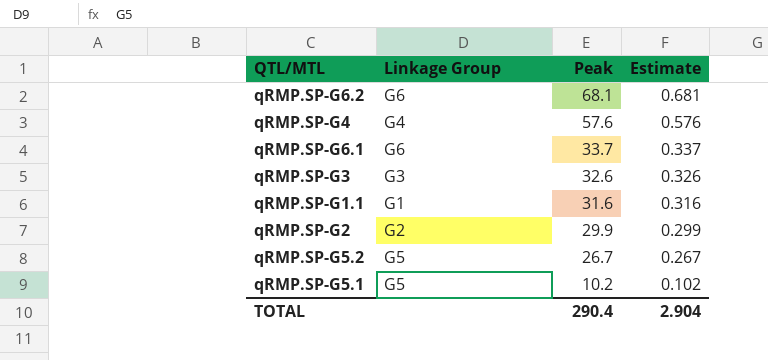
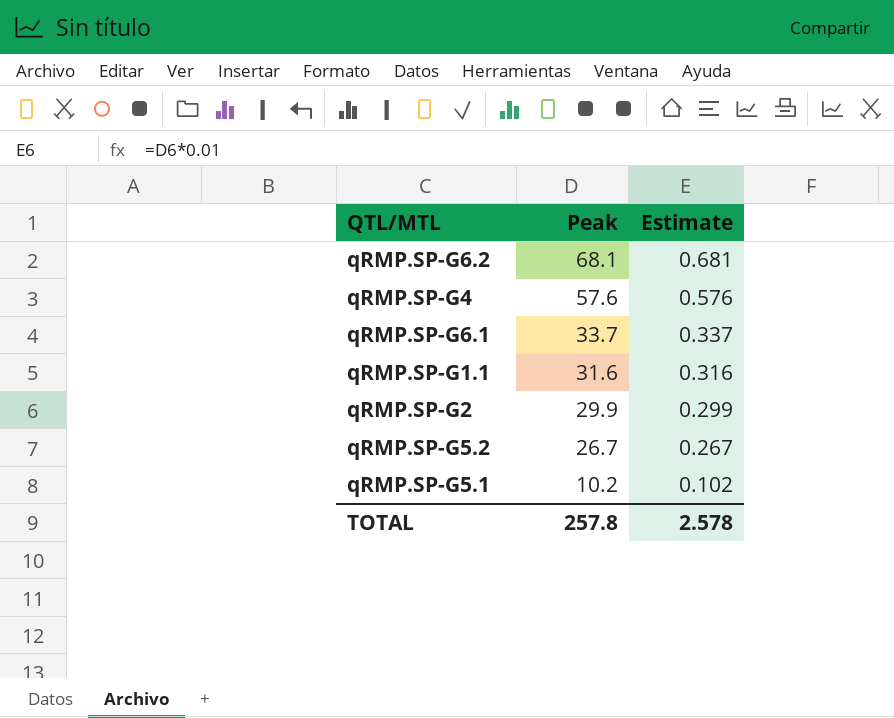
column Linkage Group | position: 2 -> none
row qRMP.SP-G3: G3 | 32.6 | 0.326 -> none
TOTAL | Peak: 290.4 -> 257.8
TOTAL | Estimate: 2.904 -> 2.578

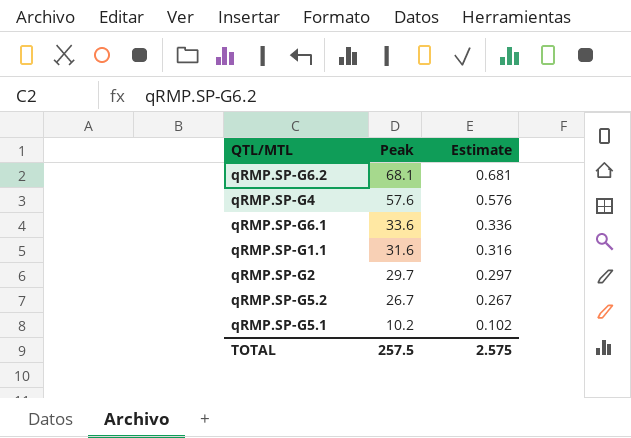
qRMP.SP-G6.1 | Peak: 33.7 -> 33.6
qRMP.SP-G6.1 | Estimate: 0.337 -> 0.336
qRMP.SP-G2 | Peak: 29.9 -> 29.7
qRMP.SP-G2 | Estimate: 0.299 -> 0.297
TOTAL | Peak: 257.8 -> 257.5
TOTAL | Estimate: 2.578 -> 2.575

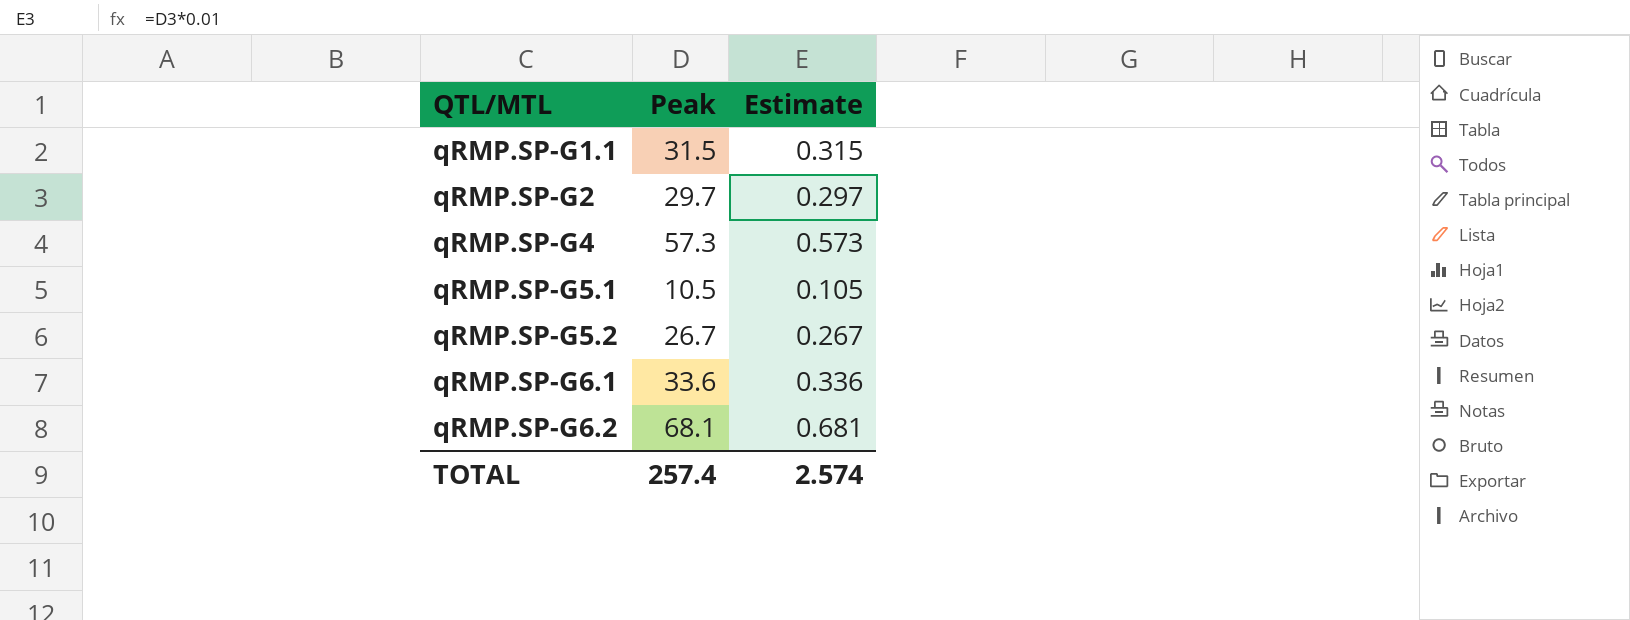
row order: Peak descending -> QTL/MTL ascending
qRMP.SP-G1.1 | Peak: 31.6 -> 31.5
qRMP.SP-G1.1 | Estimate: 0.316 -> 0.315
qRMP.SP-G4 | Peak: 57.6 -> 57.3
qRMP.SP-G4 | Estimate: 0.576 -> 0.573
qRMP.SP-G5.1 | Peak: 10.2 -> 10.5
qRMP.SP-G5.1 | Estimate: 0.102 -> 0.105
TOTAL | Peak: 257.5 -> 257.4
TOTAL | Estimate: 2.575 -> 2.574

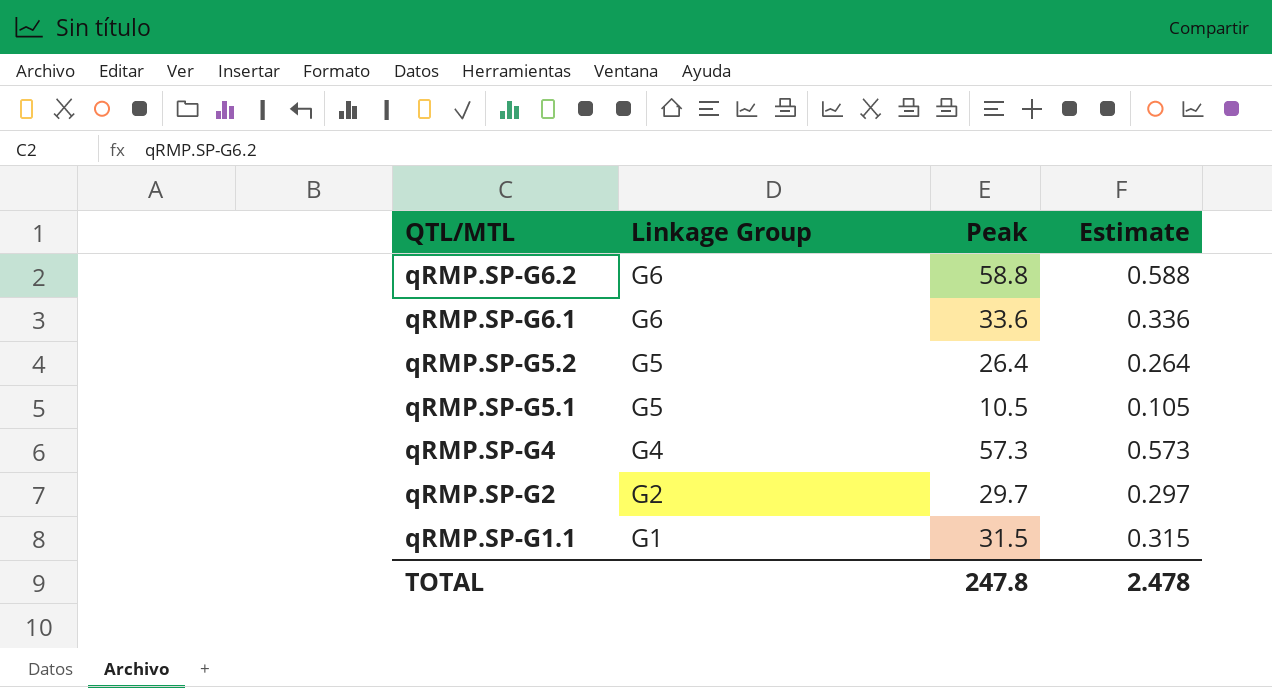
row order: QTL/MTL ascending -> QTL/MTL descending
column Linkage Group | position: none -> 2
qRMP.SP-G6.2 | Peak: 68.1 -> 58.8
qRMP.SP-G6.2 | Estimate: 0.681 -> 0.588
qRMP.SP-G5.2 | Peak: 26.7 -> 26.4
qRMP.SP-G5.2 | Estimate: 0.267 -> 0.264
TOTAL | Peak: 257.4 -> 247.8
TOTAL | Estimate: 2.574 -> 2.478

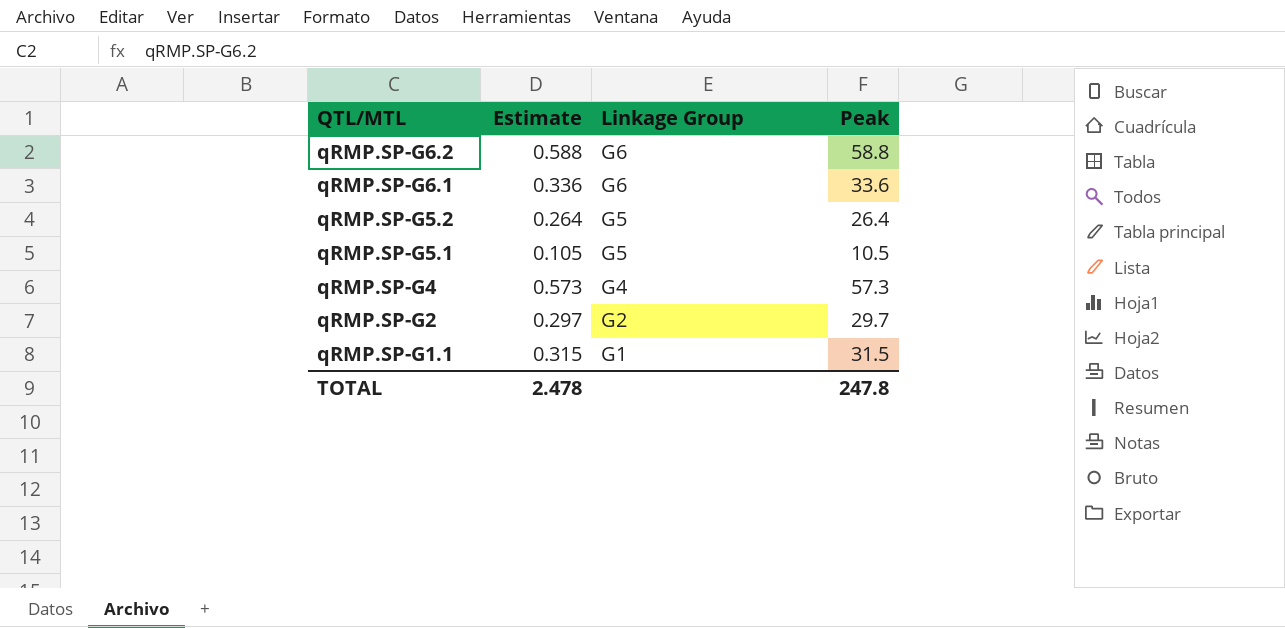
column Estimate | position: 4 -> 2

